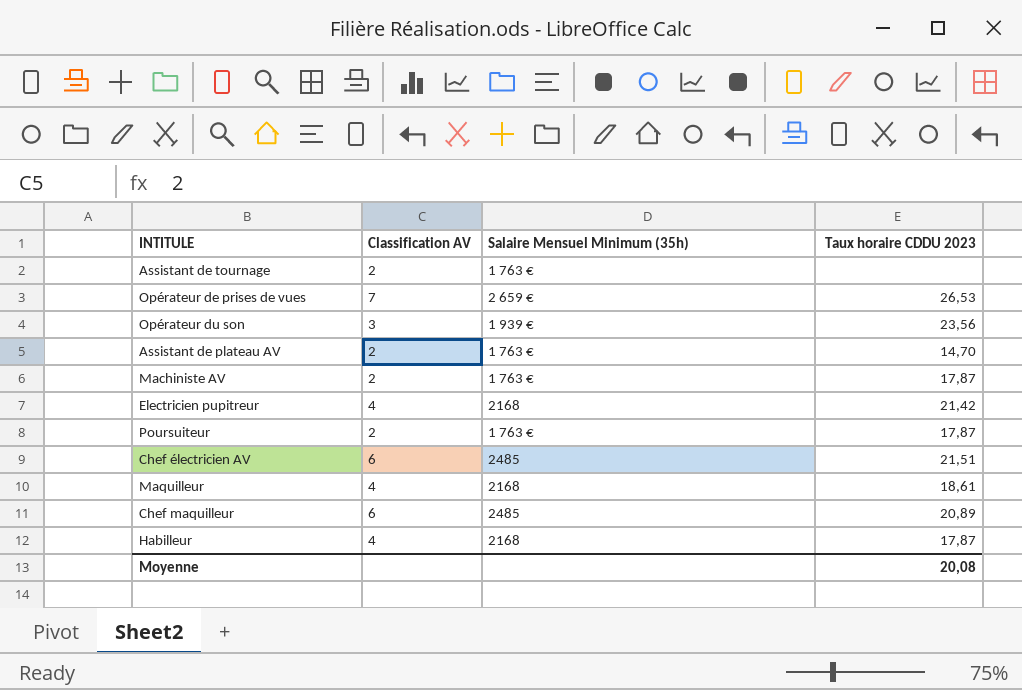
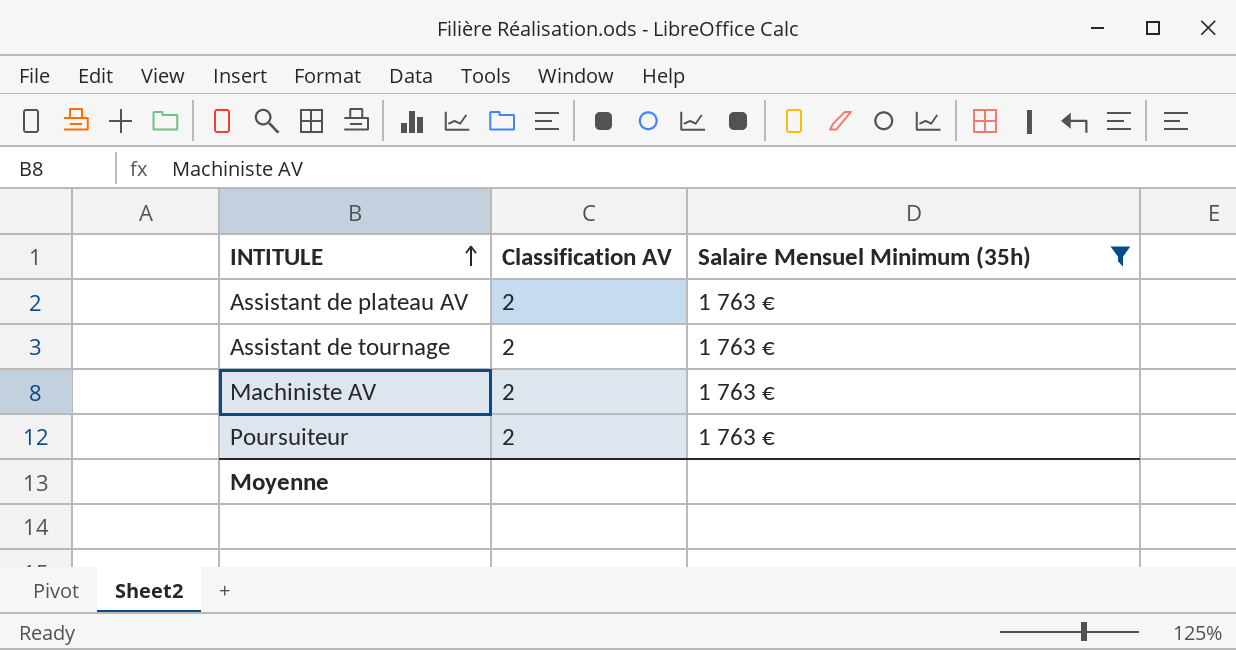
filter: none -> Salaire Mensuel Minimum (35h) = 1 763 €
row order: none -> INTITULE ascending
column Taux horaire CDDU 2023 | position: 4 -> none

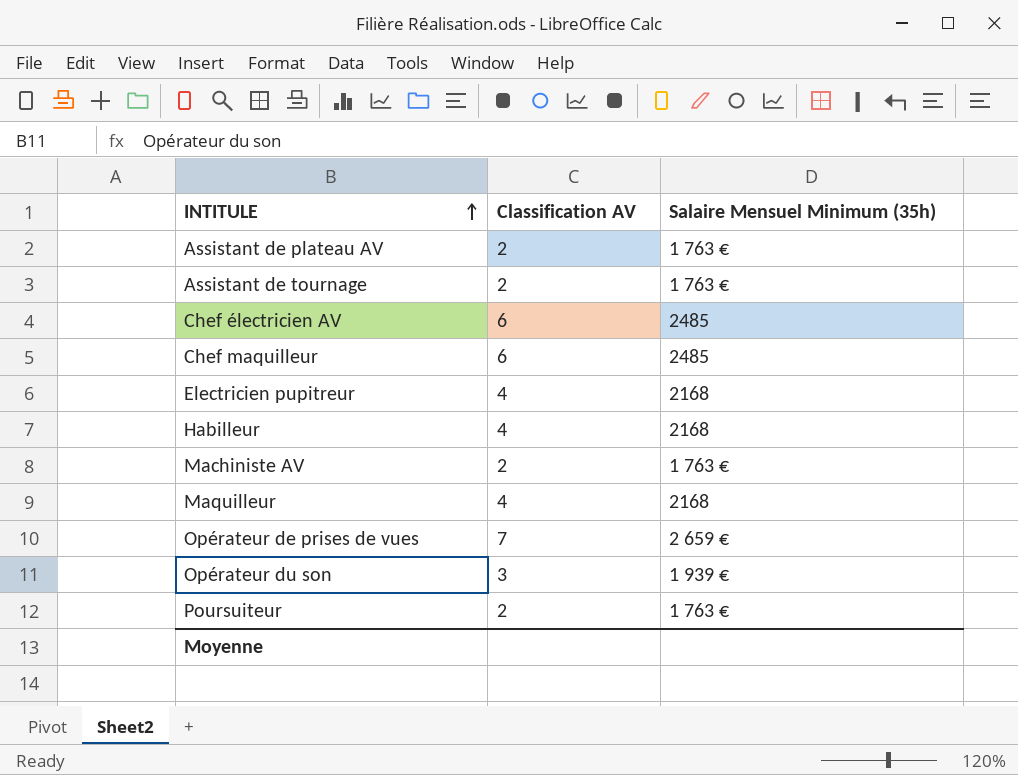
filter: Salaire Mensuel Minimum (35h) = 1 763 € -> none

